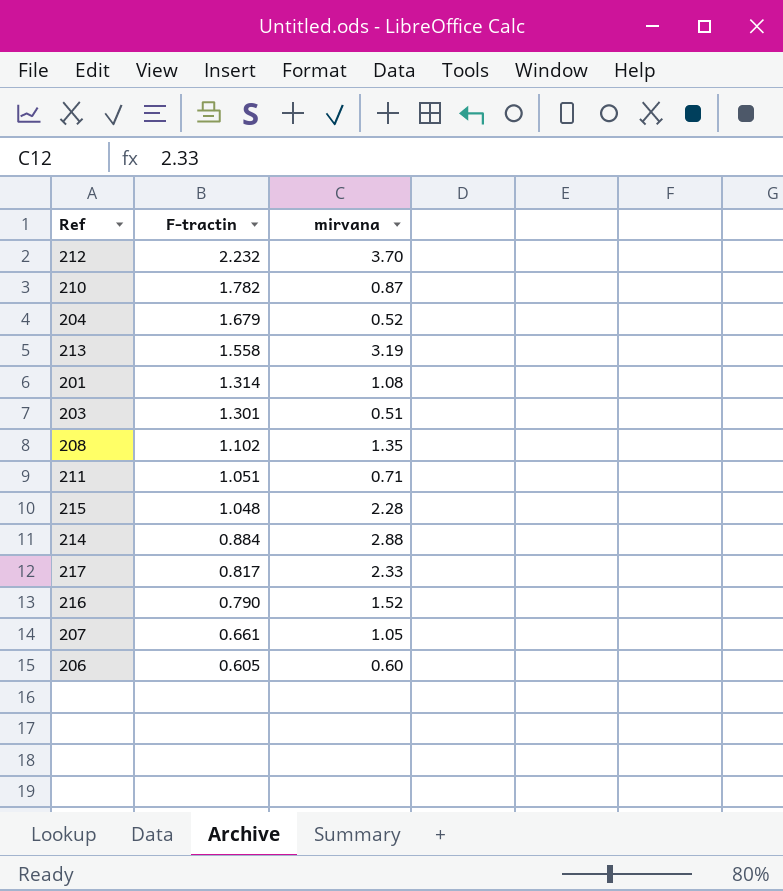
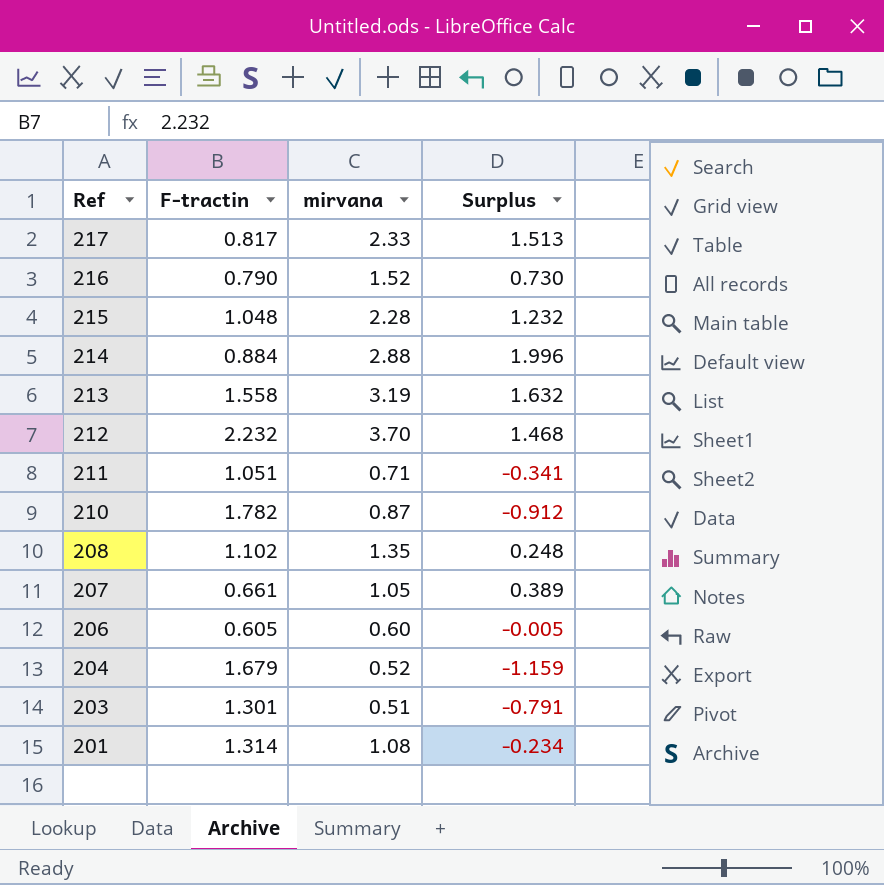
row order: F-tractin descending -> Ref descending
column Surplus | formula: none -> [mirvana] - [F-tractin]

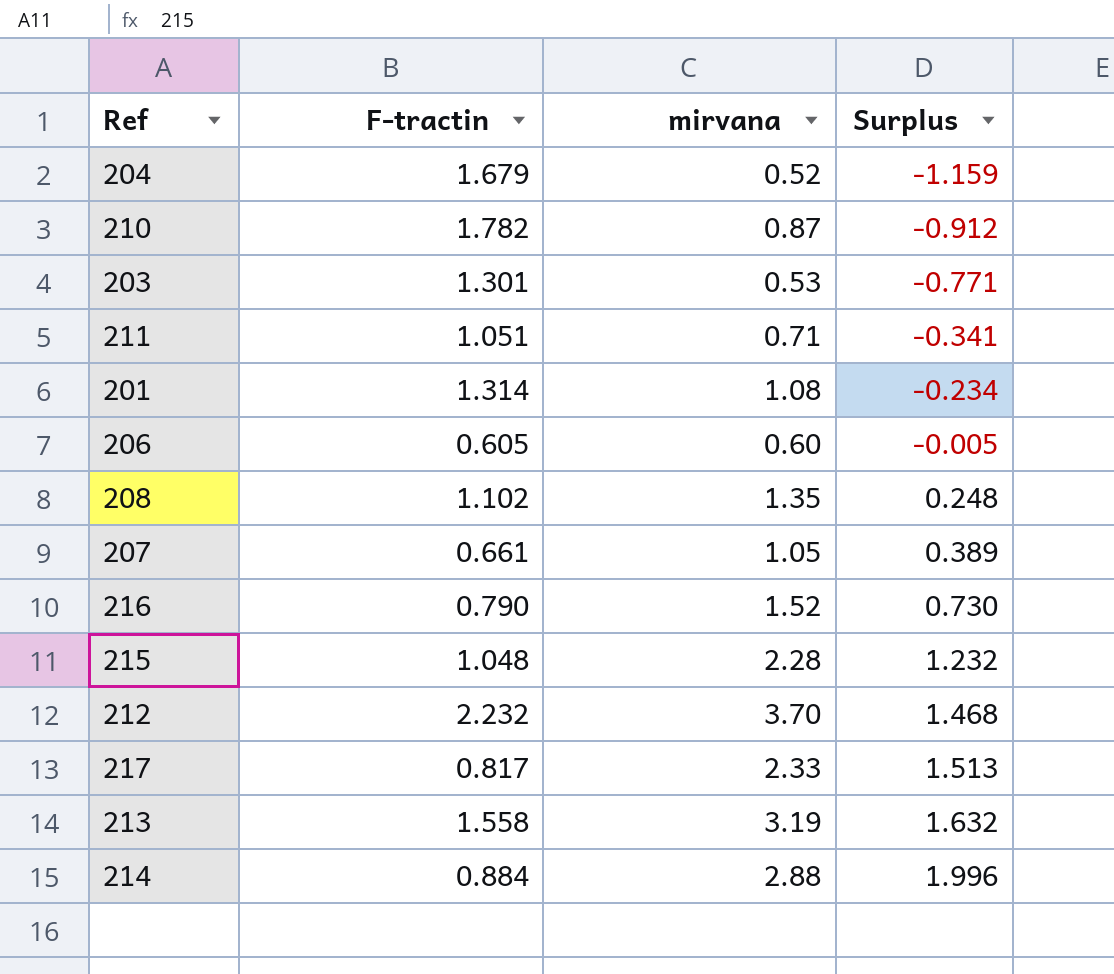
row order: Ref descending -> Surplus ascending
203 | mirvana: 0.51 -> 0.53
203 | Surplus: -0.791 -> -0.771

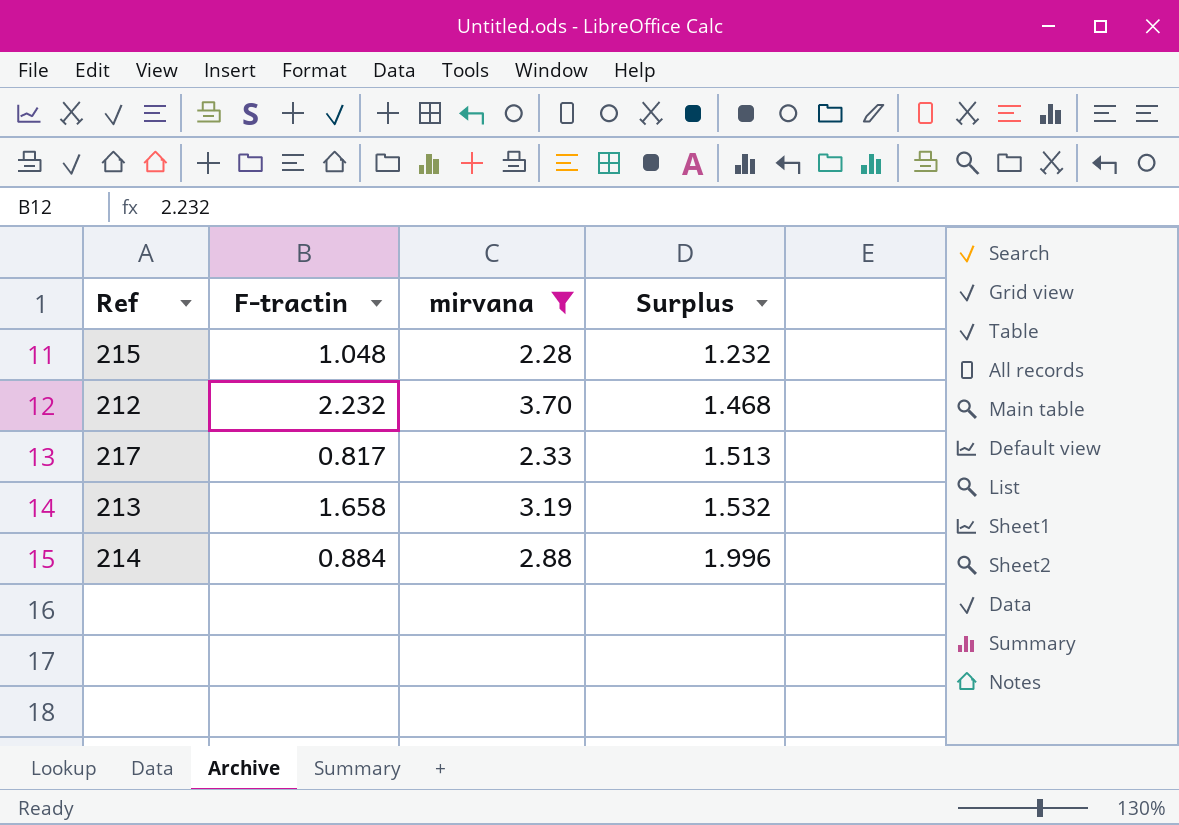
filter: none -> mirvana >= 2.28
213 | F-tractin: 1.558 -> 1.658
213 | Surplus: 1.632 -> 1.532

